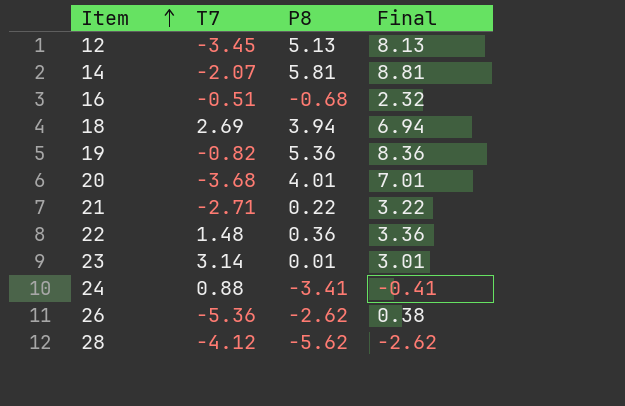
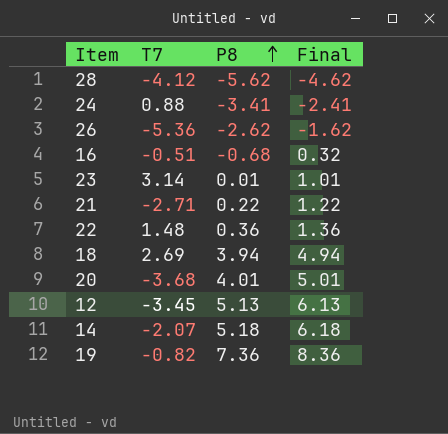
row order: Item ascending -> P8 ascending
column Final | formula: [P8] + 3 -> [P8] + 1
14 | P8: 5.81 -> 5.18
19 | P8: 5.36 -> 7.36

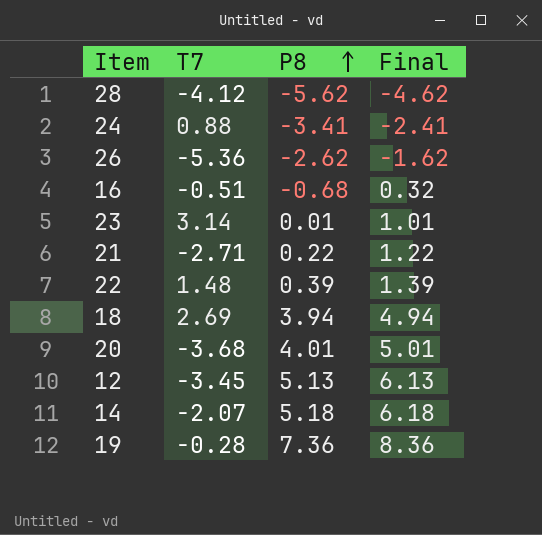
22 | P8: 0.36 -> 0.39
22 | Final: 1.36 -> 1.39
19 | T7: -0.82 -> -0.28

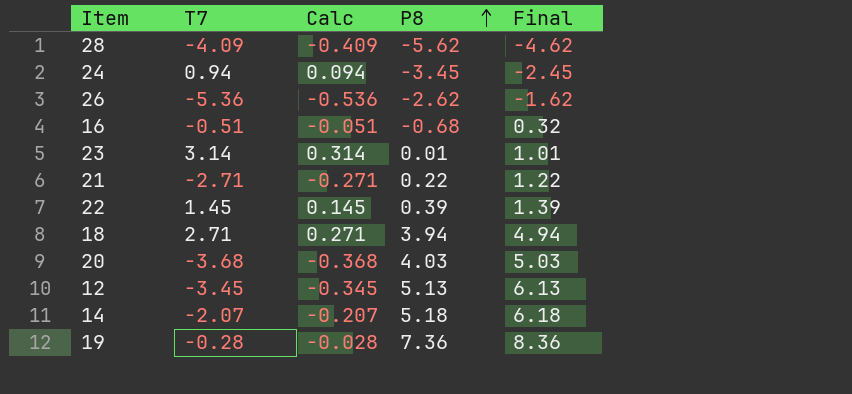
column Calc | formula: none -> [T7] * 0.1
28 | T7: -4.12 -> -4.09
24 | T7: 0.88 -> 0.94
24 | P8: -3.41 -> -3.45
24 | Final: -2.41 -> -2.45
22 | T7: 1.48 -> 1.45
18 | T7: 2.69 -> 2.71
20 | P8: 4.01 -> 4.03
20 | Final: 5.01 -> 5.03

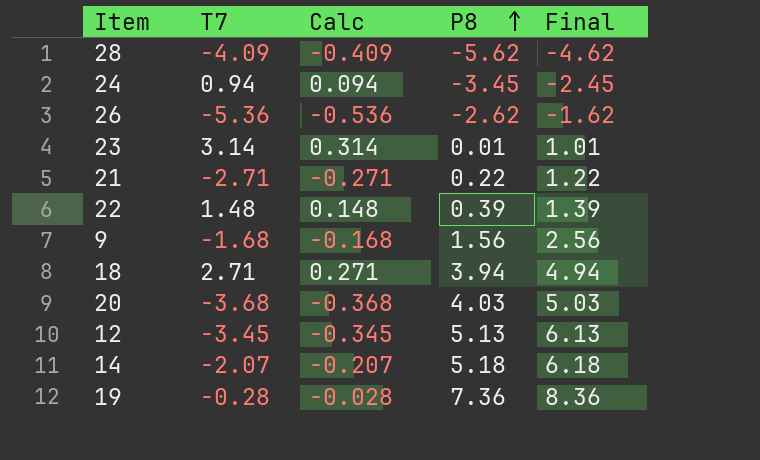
row 16: -0.51 | -0.051 | -0.68 | 0.32 -> none
22 | T7: 1.45 -> 1.48
22 | Calc: 0.145 -> 0.148
row 9: none -> -1.68 | -0.168 | 1.56 | 2.56

